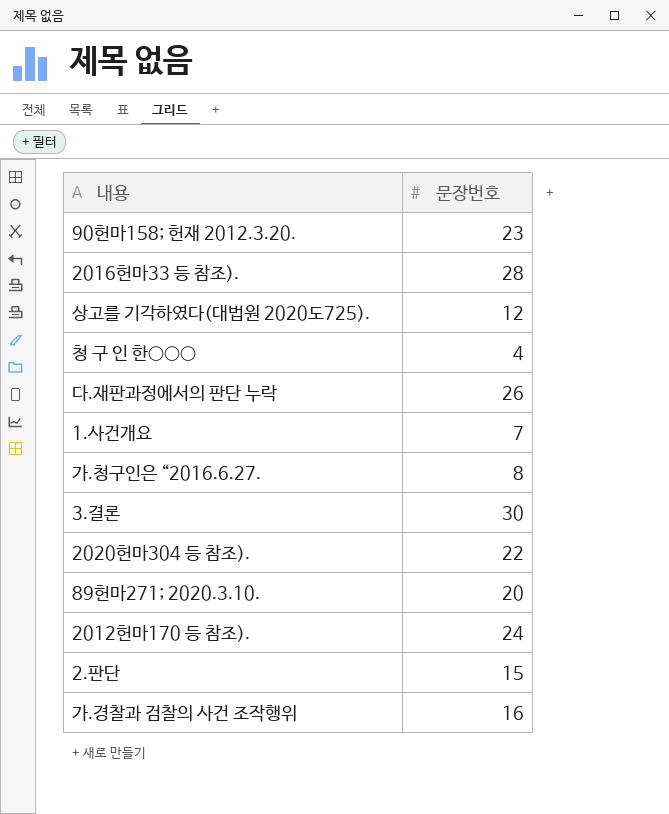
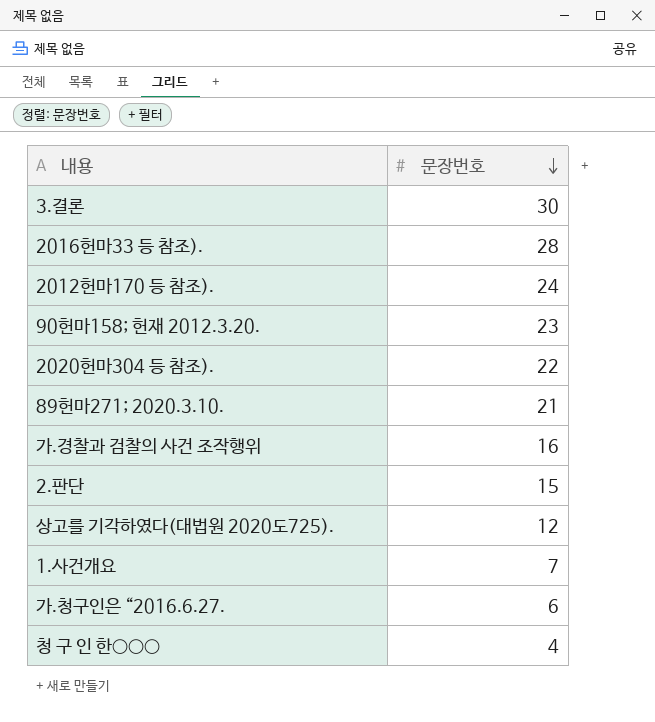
row order: none -> 문장번호 descending
row 다.재판과정에서의 판단 누락: 26 -> none
89헌마271; 2020.3.10. | 문장번호: 20 -> 21
가.청구인은 “2016.6.27. | 문장번호: 8 -> 6

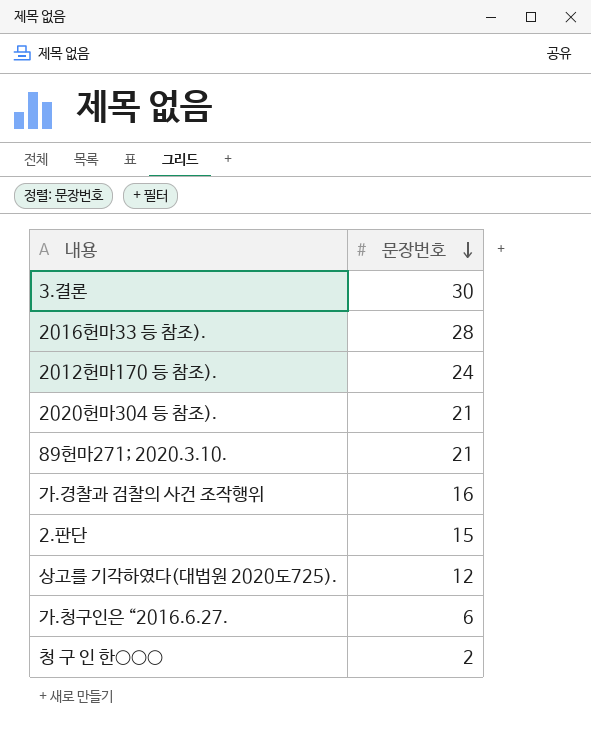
row 90헌마158; 헌재 2012.3.20.: 23 -> none
row 1.사건개요: 7 -> none
2020헌마304 등 참조). | 문장번호: 22 -> 21
청 구 인 한○○○ | 문장번호: 4 -> 2

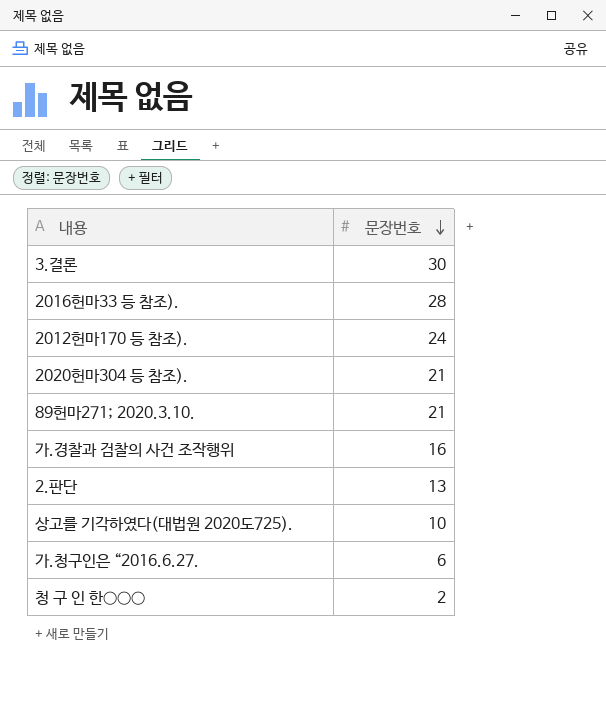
2.판단 | 문장번호: 15 -> 13
상고를 기각하였다(대법원 2020도725). | 문장번호: 12 -> 10

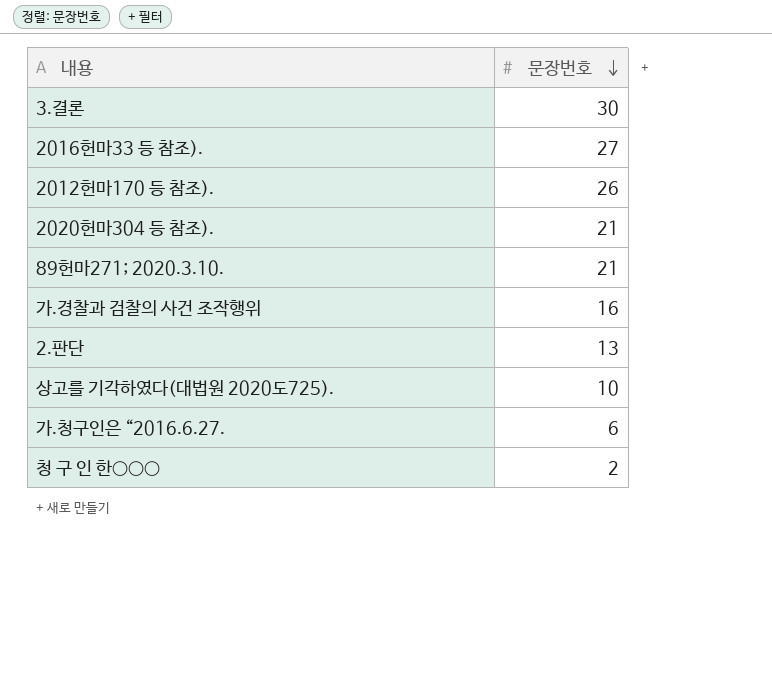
2016헌마33 등 참조). | 문장번호: 28 -> 27
2012헌마170 등 참조). | 문장번호: 24 -> 26

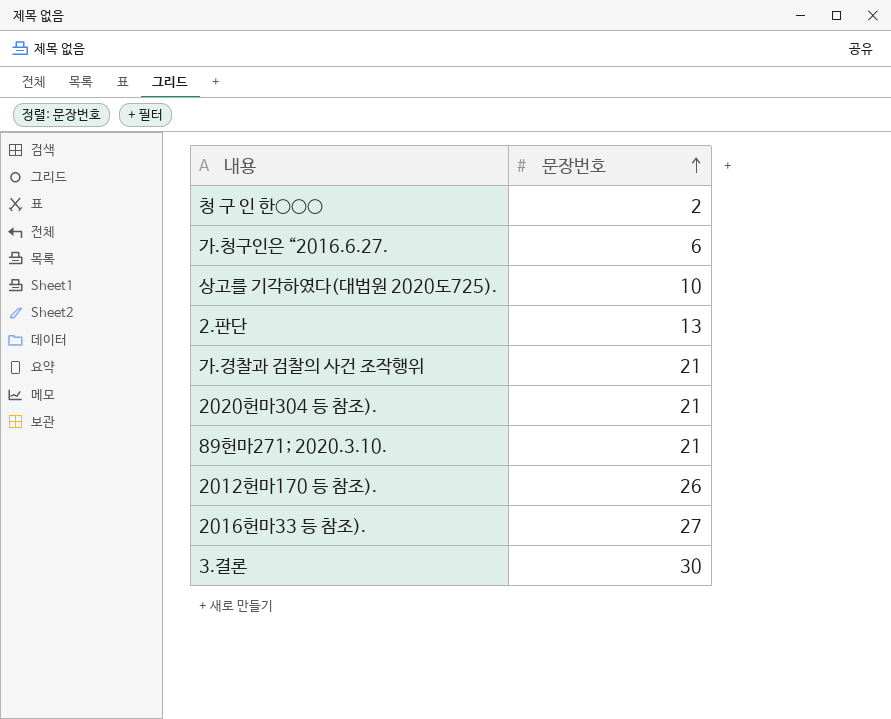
row order: 문장번호 descending -> 문장번호 ascending
가.경찰과 검찰의 사건 조작행위 | 문장번호: 16 -> 21

